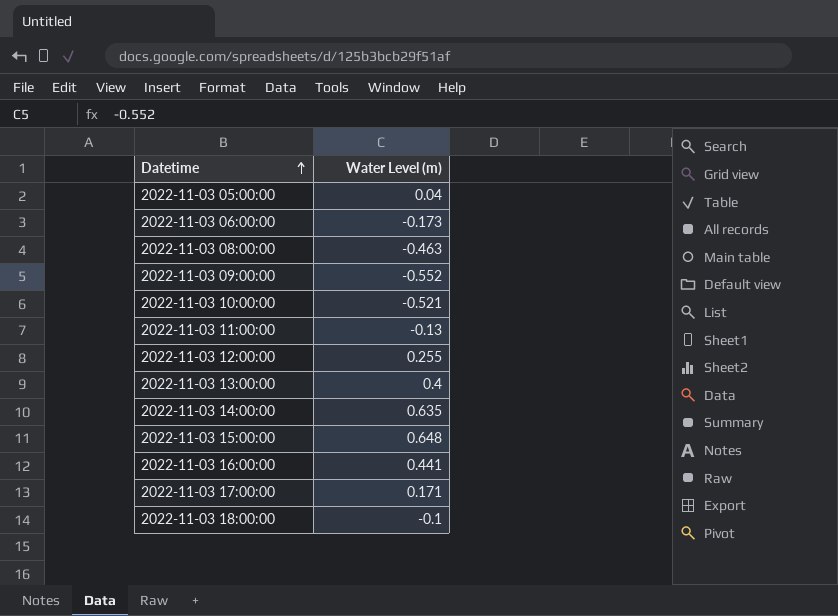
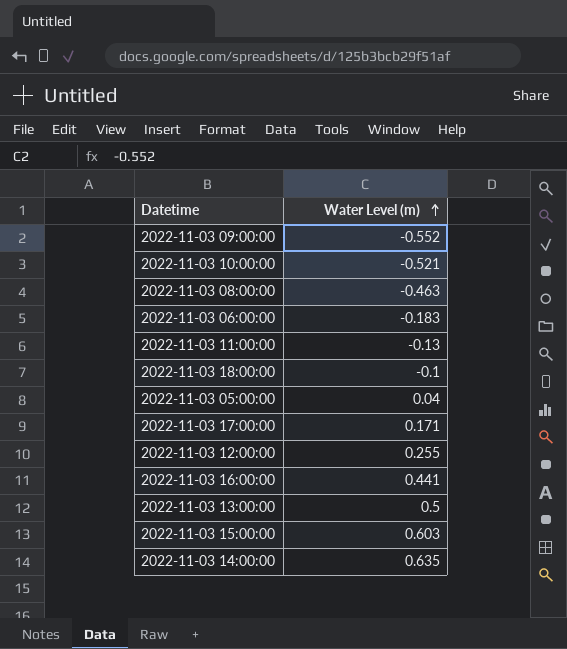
row order: Datetime ascending -> Water Level (m) ascending
2022-11-03 06:00:00 | Water Level (m): -0.173 -> -0.183
2022-11-03 13:00:00 | Water Level (m): 0.4 -> 0.5
2022-11-03 15:00:00 | Water Level (m): 0.648 -> 0.603

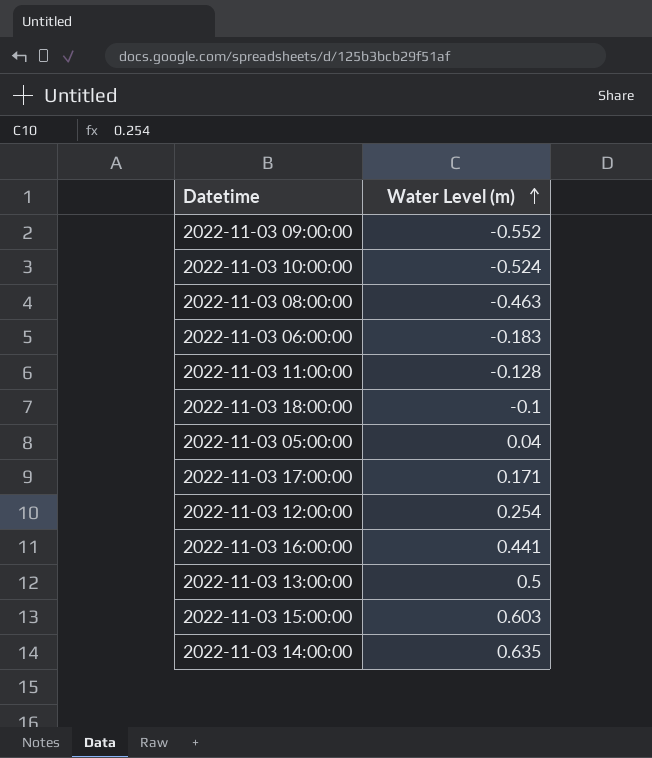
2022-11-03 10:00:00 | Water Level (m): -0.521 -> -0.524
2022-11-03 11:00:00 | Water Level (m): -0.13 -> -0.128
2022-11-03 12:00:00 | Water Level (m): 0.255 -> 0.254

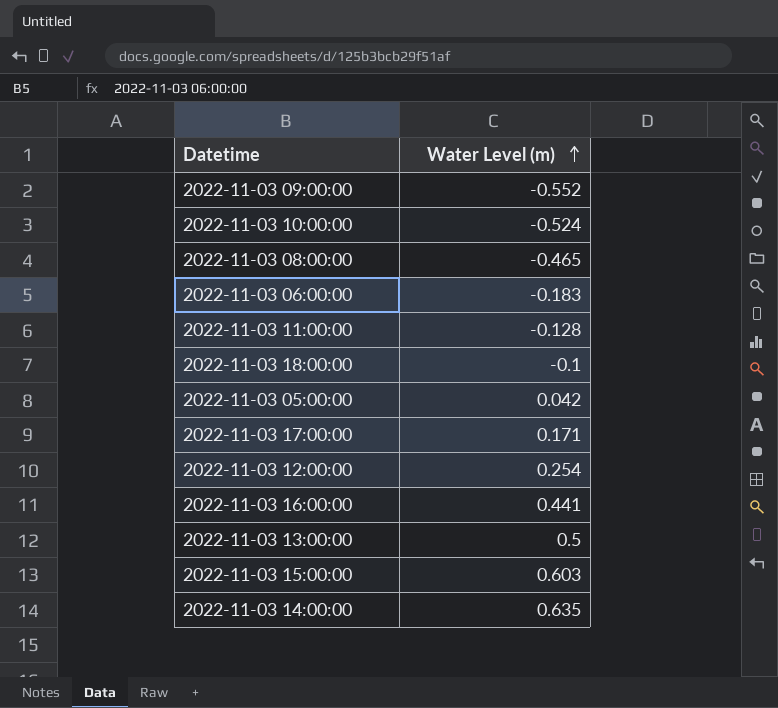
2022-11-03 08:00:00 | Water Level (m): -0.463 -> -0.465
2022-11-03 05:00:00 | Water Level (m): 0.04 -> 0.042

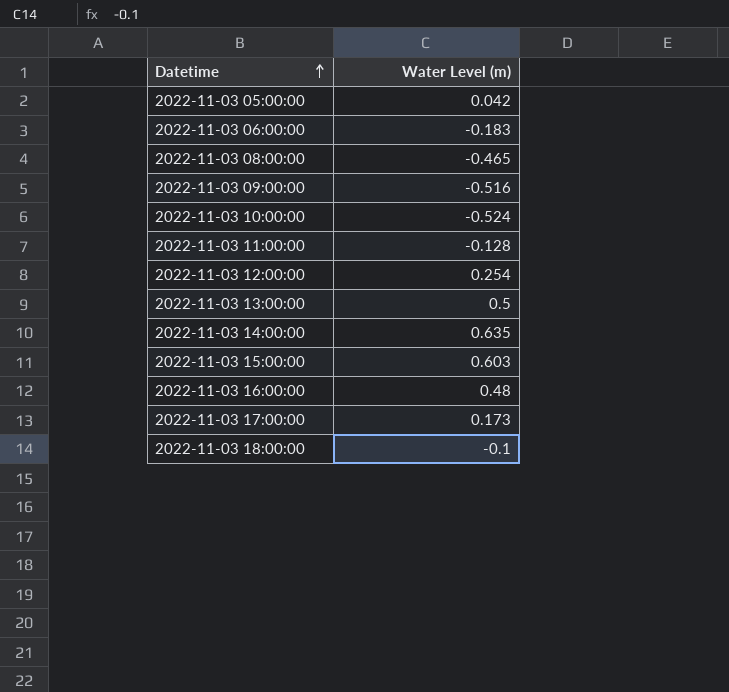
row order: Water Level (m) ascending -> Datetime ascending
2022-11-03 09:00:00 | Water Level (m): -0.552 -> -0.516
2022-11-03 16:00:00 | Water Level (m): 0.441 -> 0.48
2022-11-03 17:00:00 | Water Level (m): 0.171 -> 0.173

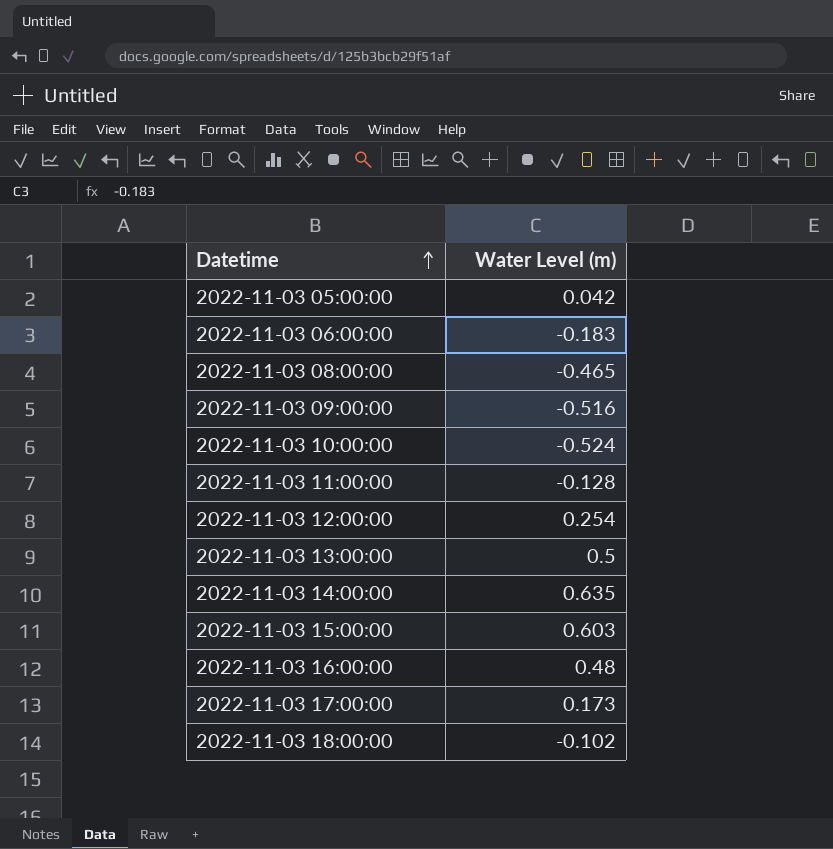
2022-11-03 18:00:00 | Water Level (m): -0.1 -> -0.102

